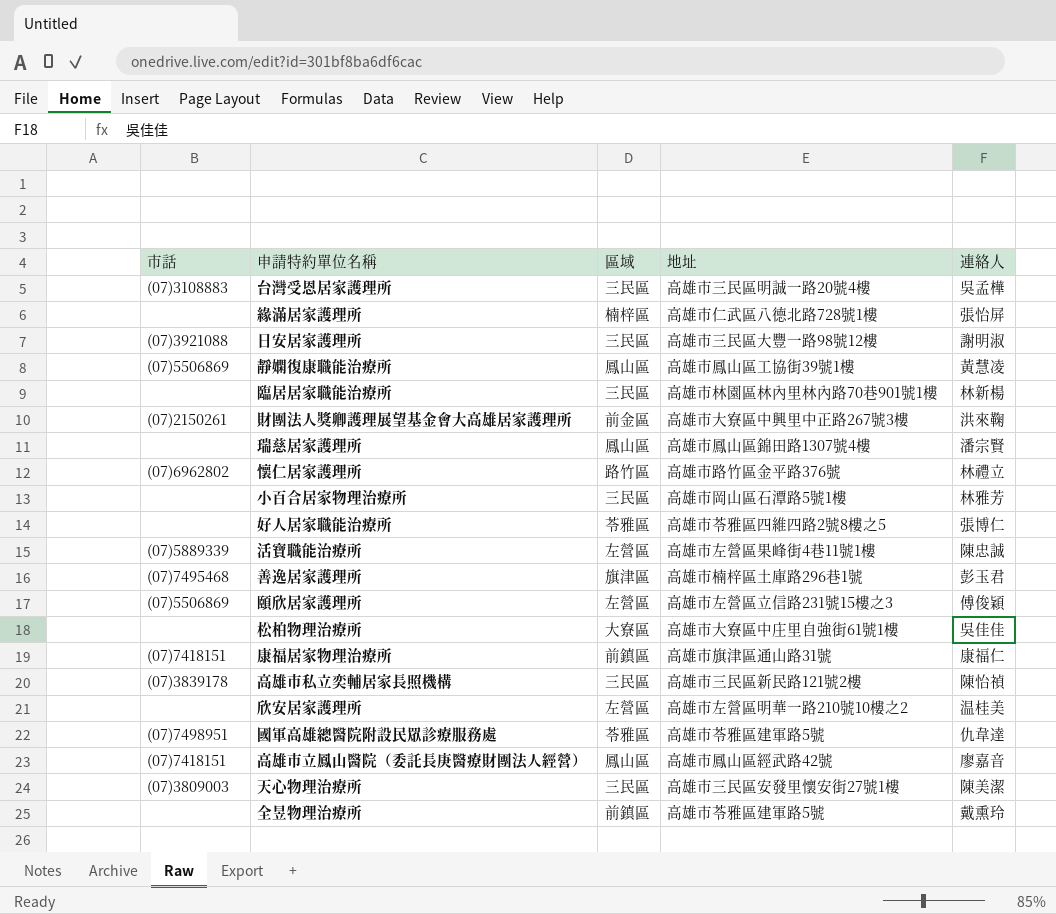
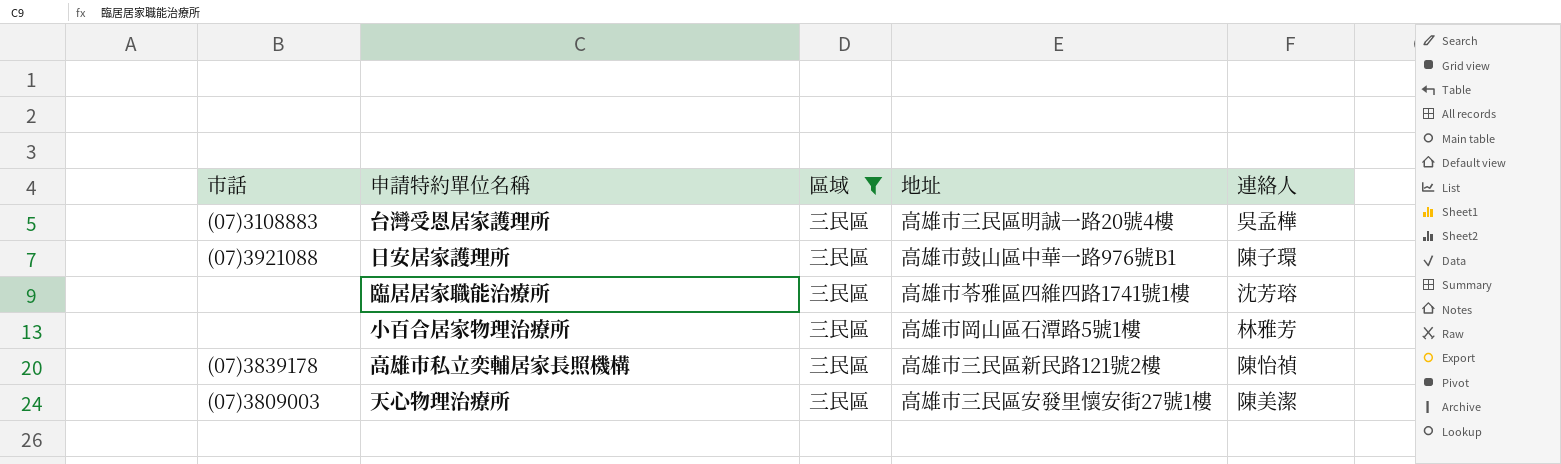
filter: none -> 區域 = 三民區
日安居家護理所 | 地址: 高雄市三民區大豐一路98號12樓 -> 高雄市鼓山區中華一路976號B1
日安居家護理所 | 連絡人: 謝明淑 -> 陳子環
臨居居家職能治療所 | 地址: 高雄市林園區林內里林內路70巷901號1樓 -> 高雄市苓雅區四維四路1741號1樓
臨居居家職能治療所 | 連絡人: 林新楊 -> 沈芳瑢

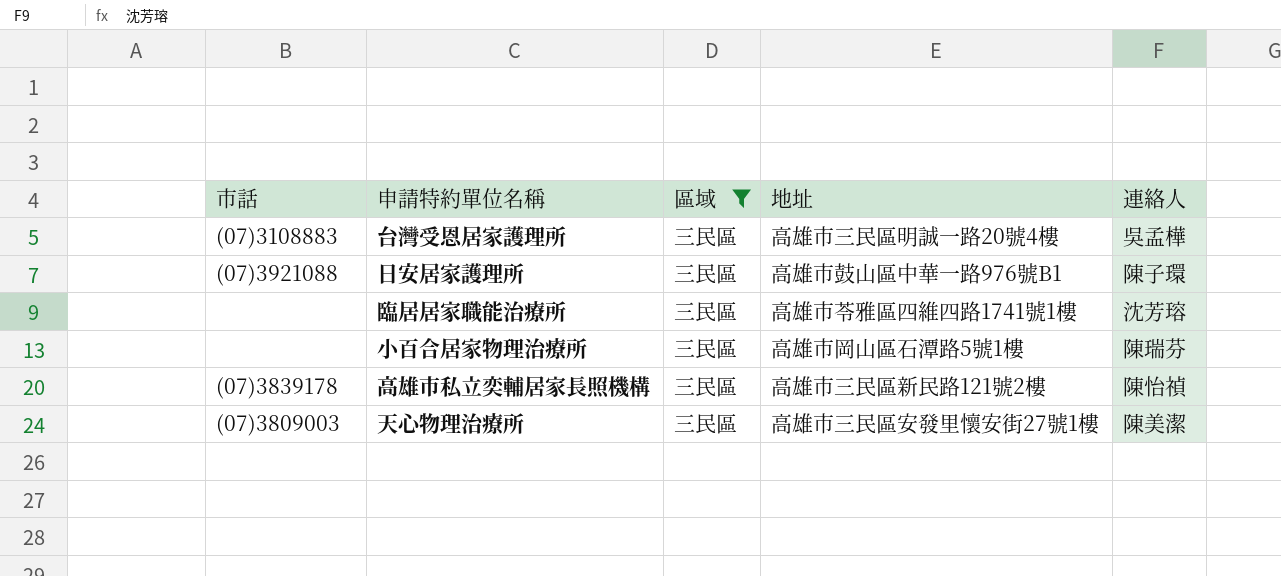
小百合居家物理治療所 | 連絡人: 林雅芳 -> 陳瑞芬

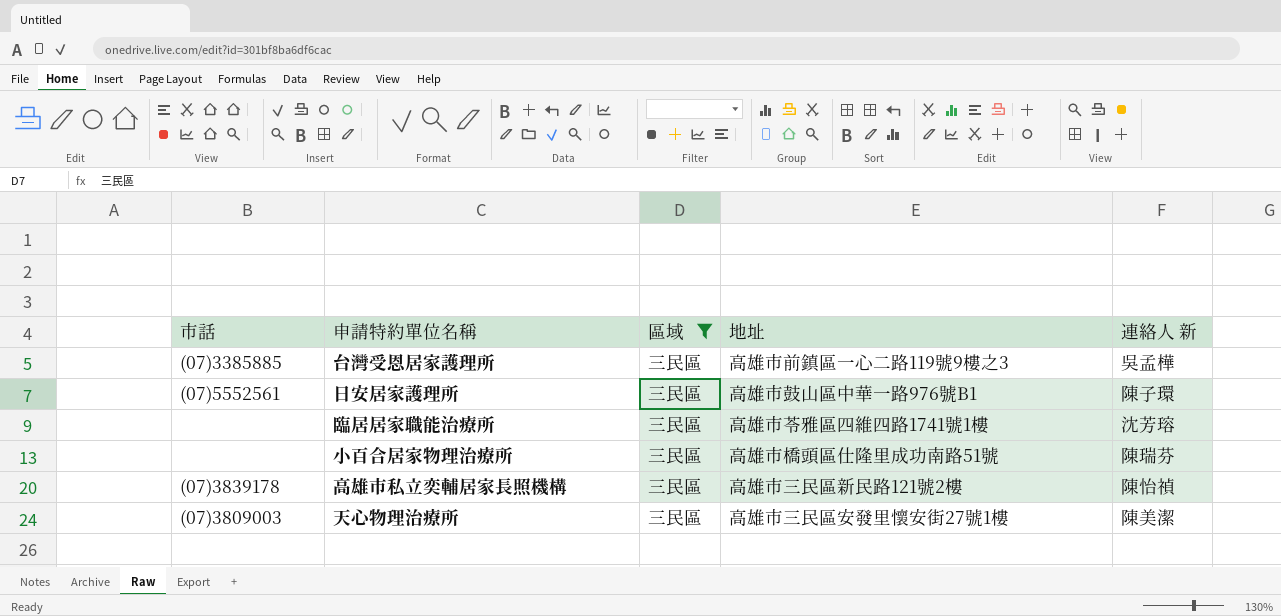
column name: 連絡人 -> 連絡人 新
台灣受恩居家護理所 | 市話: (07)3108883 -> (07)3385885
台灣受恩居家護理所 | 地址: 高雄市三民區明誠一路20號4樓 -> 高雄市前鎮區一心二路119號9樓之3
日安居家護理所 | 市話: (07)3921088 -> (07)5552561
小百合居家物理治療所 | 地址: 高雄市岡山區石潭路5號1樓 -> 高雄市橋頭區仕隆里成功南路51號

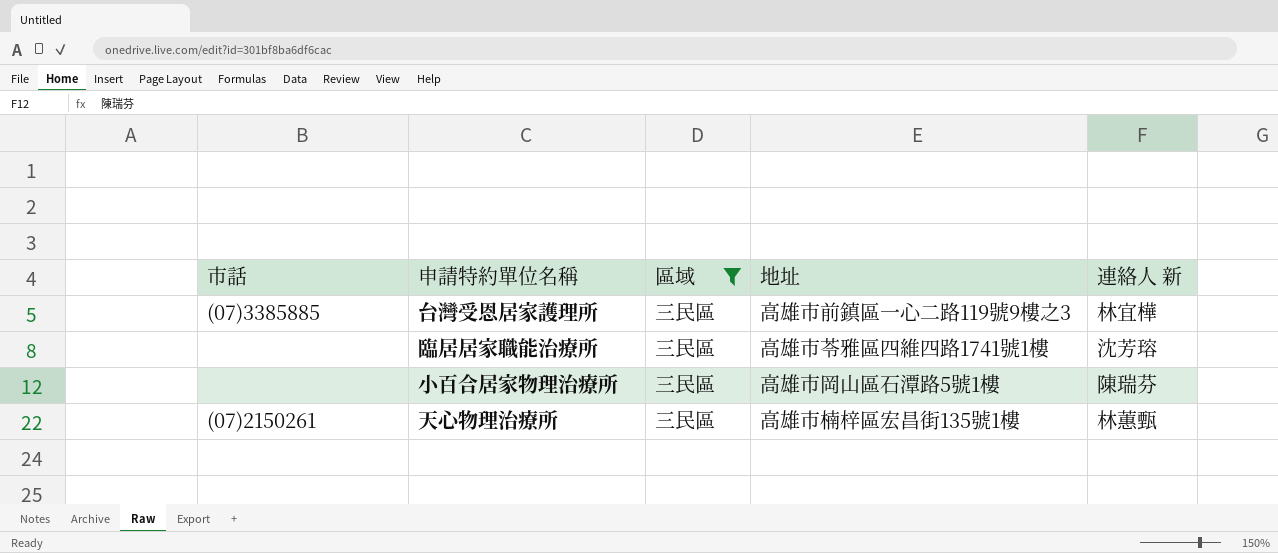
row 日安居家護理所: (07)5552561 | 三民區 | 高雄市鼓山區中華一路976號B1 | 陳子環 -> none
row 高雄市私立奕輔居家長照機構: (07)3839178 | 三民區 | 高雄市三民區新民路121號2樓 | 陳怡禎 -> none
台灣受恩居家護理所 | 連絡人 新: 吳孟樺 -> 林宜樺
小百合居家物理治療所 | 地址: 高雄市橋頭區仕隆里成功南路51號 -> 高雄市岡山區石潭路5號1樓
天心物理治療所 | 市話: (07)3809003 -> (07)2150261
天心物理治療所 | 地址: 高雄市三民區安發里懷安街27號1樓 -> 高雄市楠梓區宏昌街135號1樓
天心物理治療所 | 連絡人 新: 陳美潔 -> 林蕙甄

